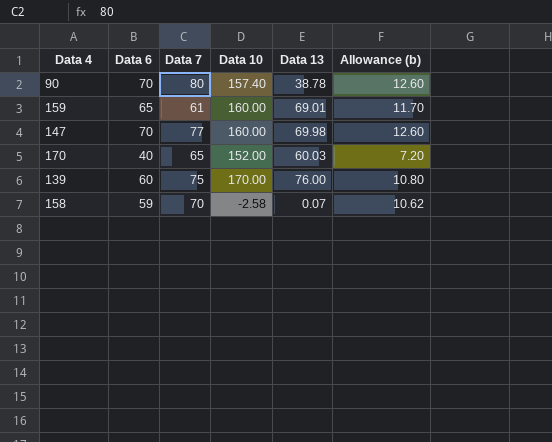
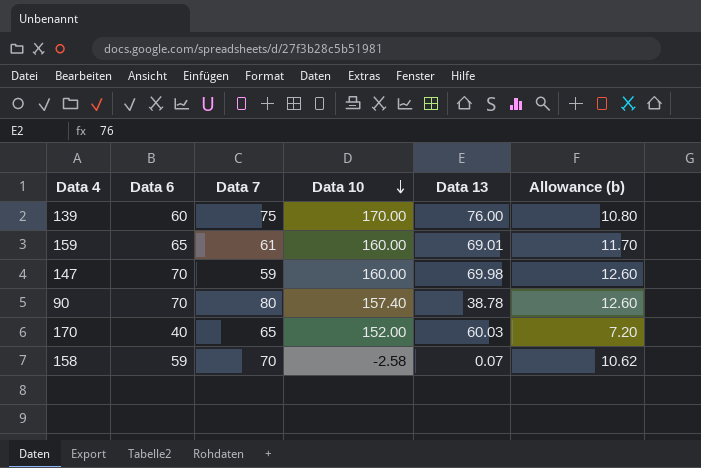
row order: none -> Data 10 descending
147 | Data 7: 77 -> 59

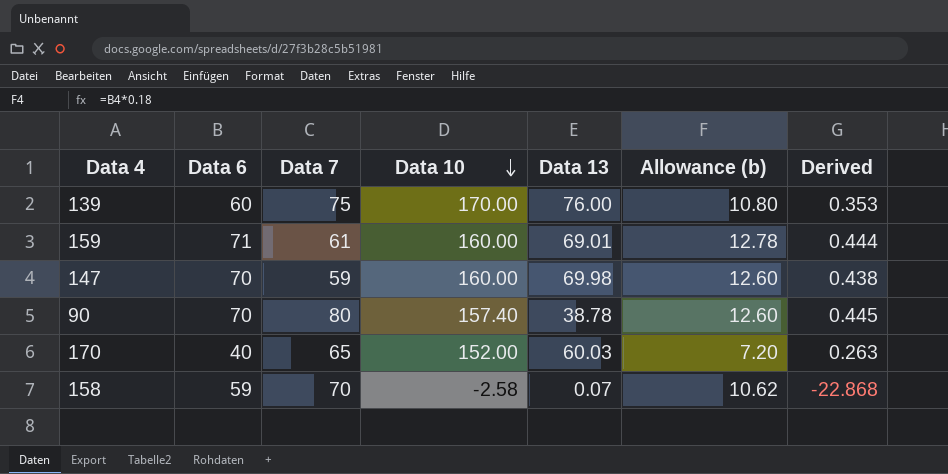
column Derived | formula: none -> [Data 6] / [Data 10]
159 | Data 6: 65 -> 71
159 | Allowance (b): 11.70 -> 12.78

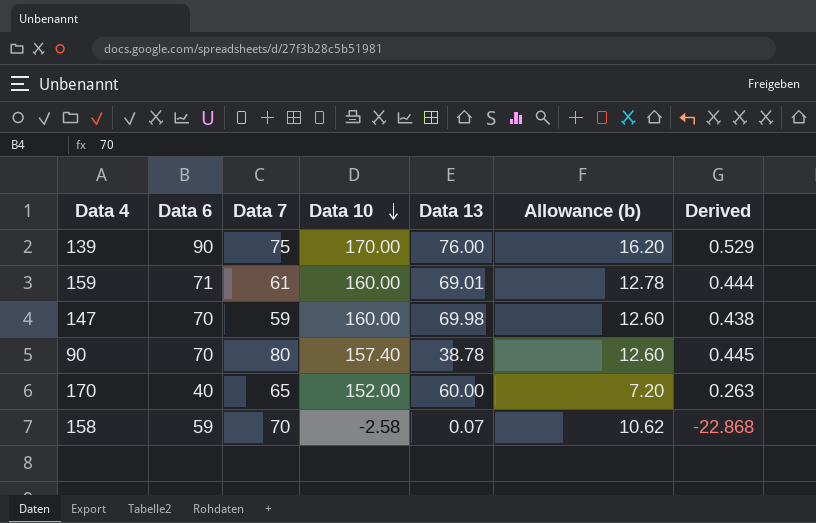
139 | Data 6: 60 -> 90
139 | Allowance (b): 10.80 -> 16.20
139 | Derived: 0.353 -> 0.529
170 | Data 13: 60.03 -> 60.00

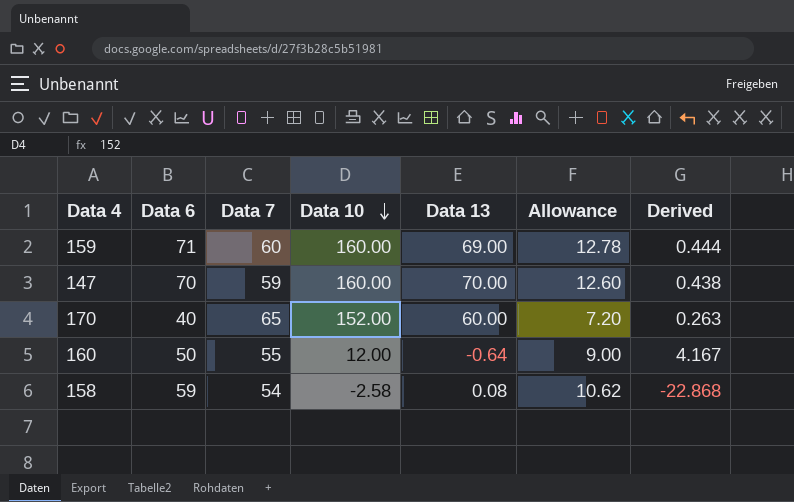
column name: Allowance (b) -> Allowance
row 139: 90 | 75 | 170.00 | 76.00 | 16.20 | 0.529 -> none
row 90: 70 | 80 | 157.40 | 38.78 | 12.60 | 0.445 -> none
159 | Data 7: 61 -> 60
159 | Data 13: 69.01 -> 69.00
147 | Data 13: 69.98 -> 70.00
row 160: none -> 50 | 55 | 12.00 | -0.64 | 9.00 | 4.167
158 | Data 7: 70 -> 54
158 | Data 13: 0.07 -> 0.08

